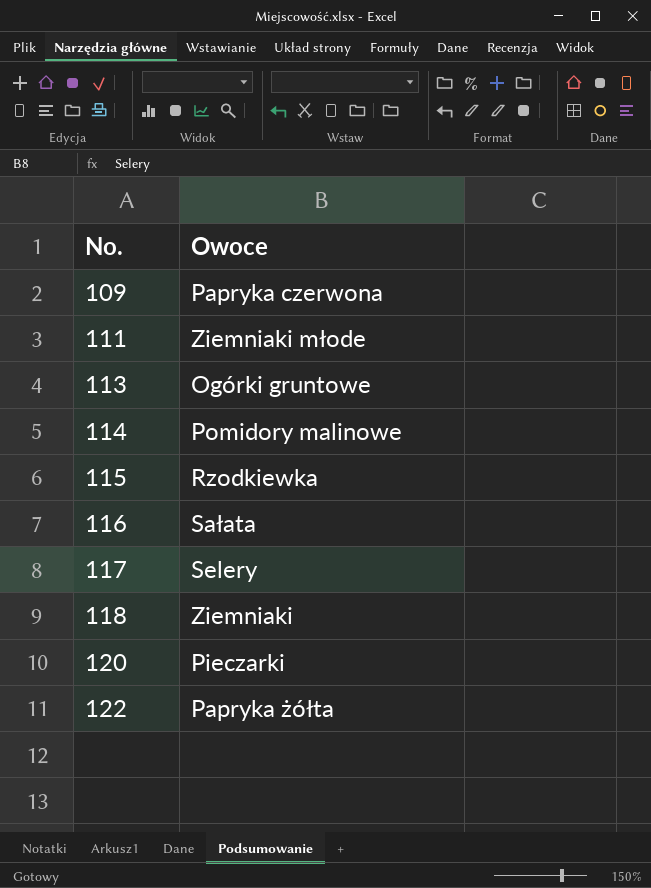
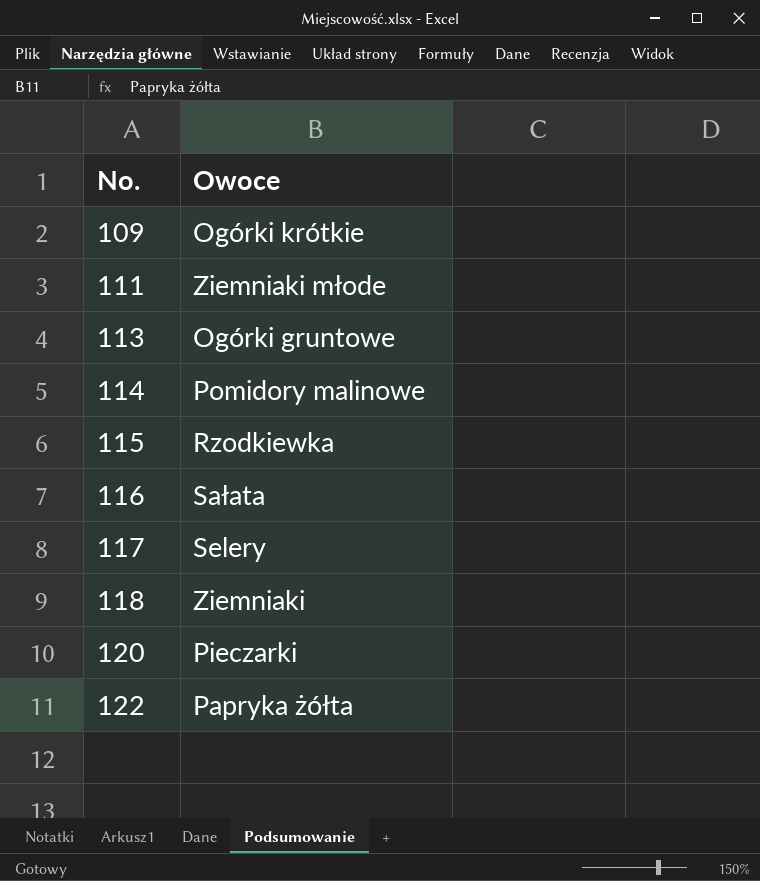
109 | Owoce: Papryka czerwona -> Ogórki krótkie

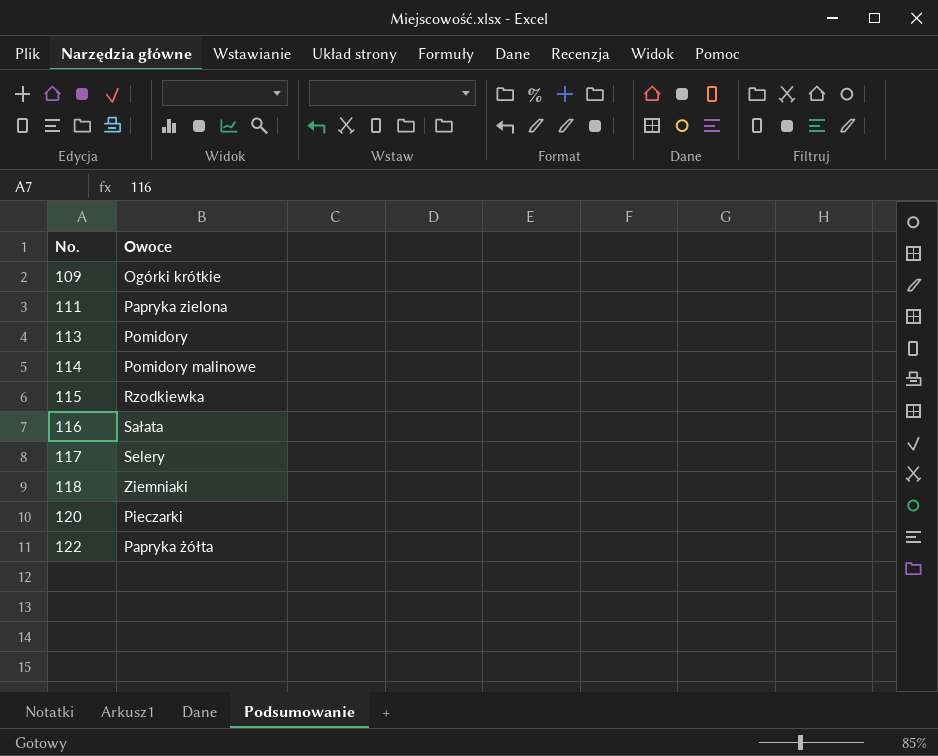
111 | Owoce: Ziemniaki młode -> Papryka zielona
113 | Owoce: Ogórki gruntowe -> Pomidory

